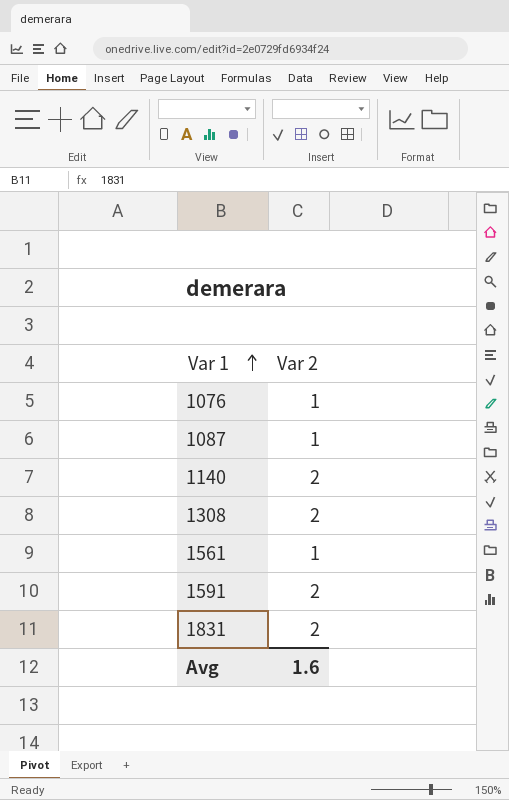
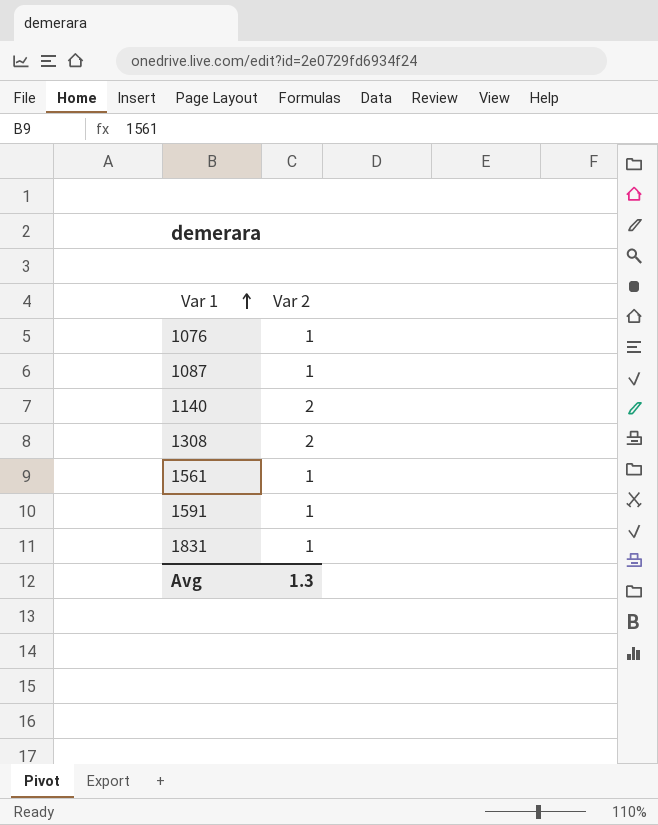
1591 | Var 2: 2 -> 1
1831 | Var 2: 2 -> 1
Avg | Var 2: 1.6 -> 1.3

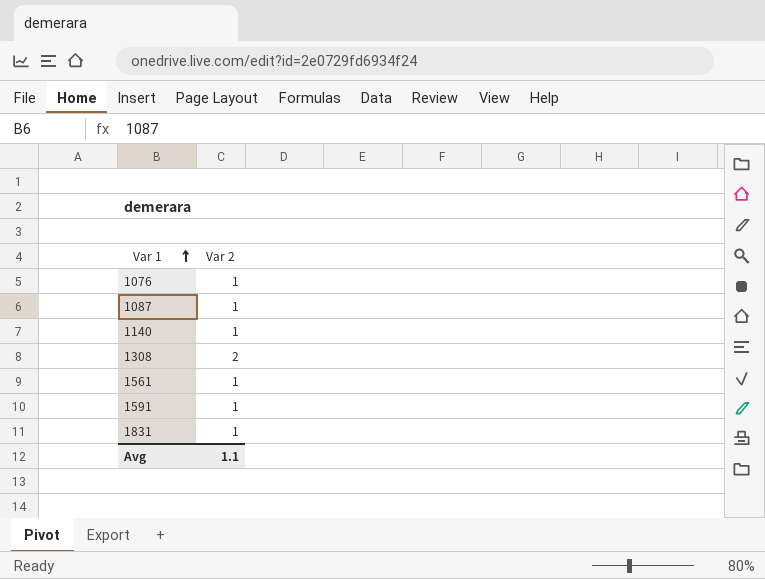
1140 | Var 2: 2 -> 1
Avg | Var 2: 1.3 -> 1.1

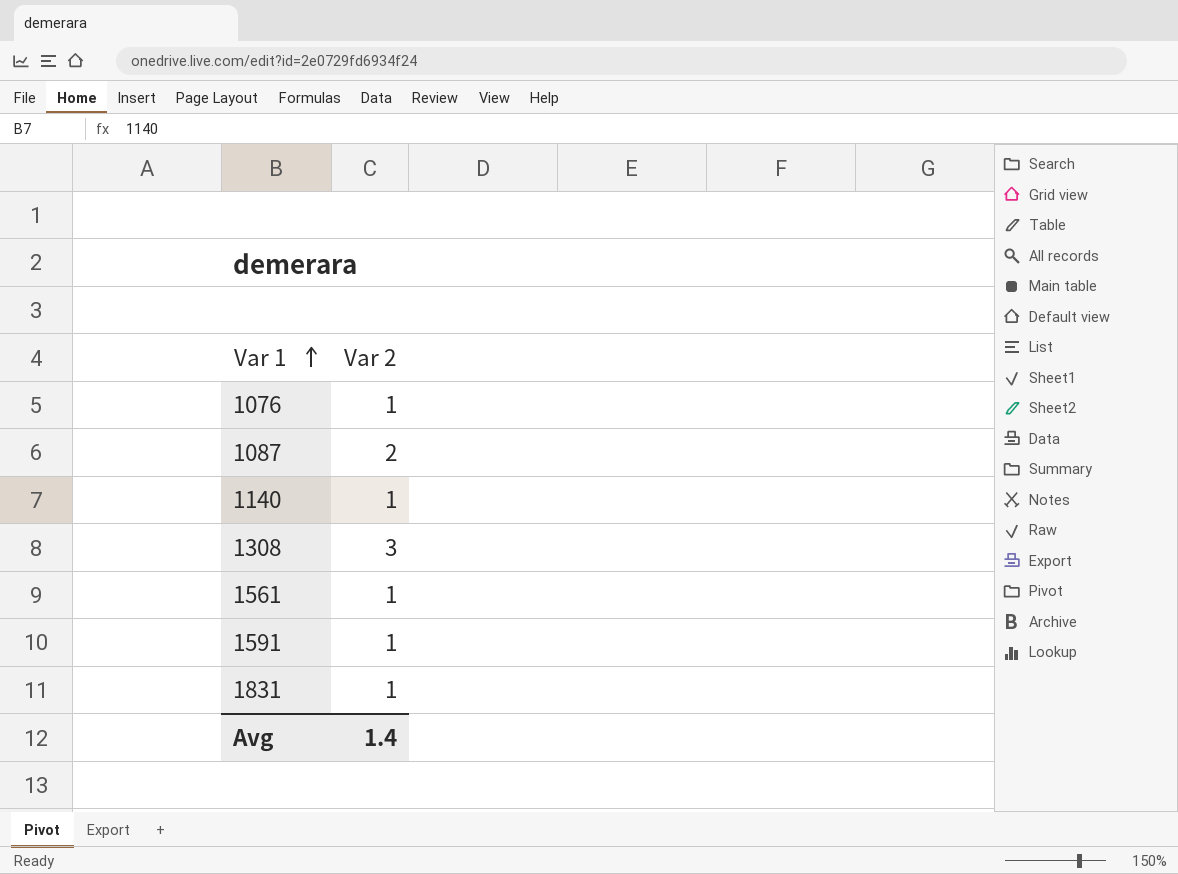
1087 | Var 2: 1 -> 2
1308 | Var 2: 2 -> 3
Avg | Var 2: 1.1 -> 1.4

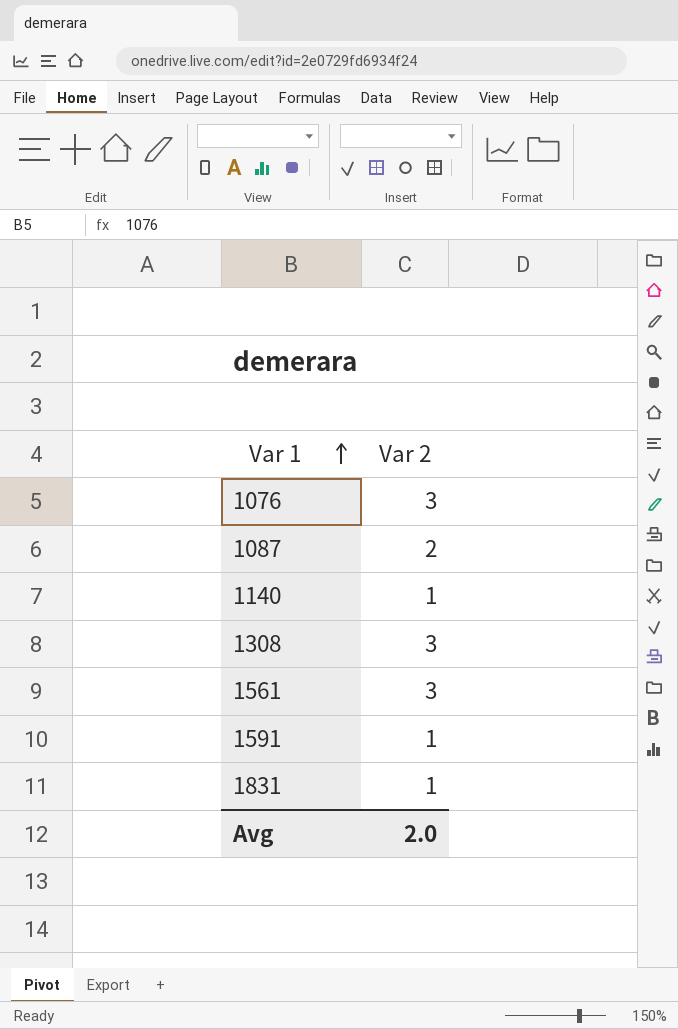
1076 | Var 2: 1 -> 3
1561 | Var 2: 1 -> 3
Avg | Var 2: 1.4 -> 2.0

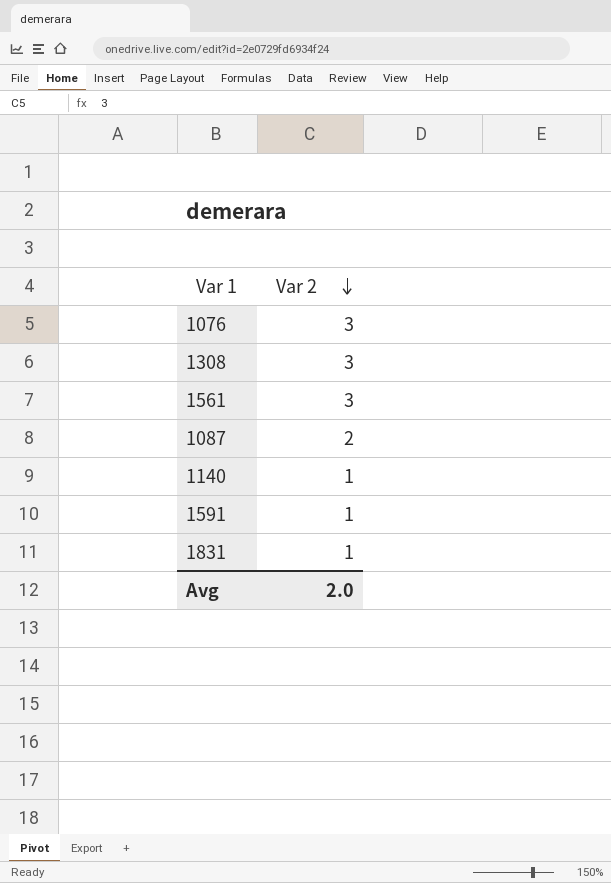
row order: Var 1 ascending -> Var 2 descending

